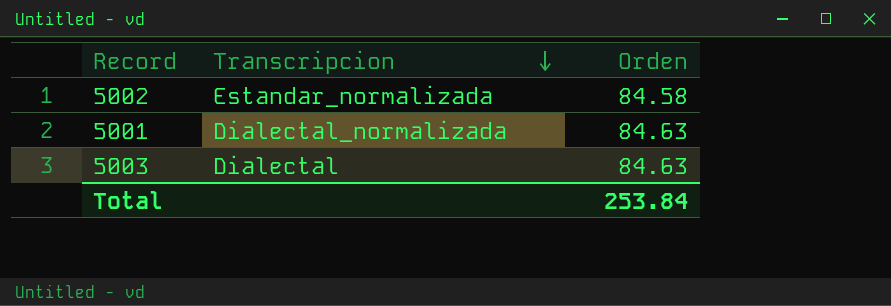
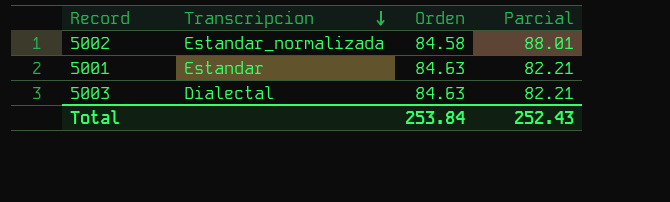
column Parcial | position: none -> 4
5001 | Transcripcion: Dialectal_normalizada -> Estandar

